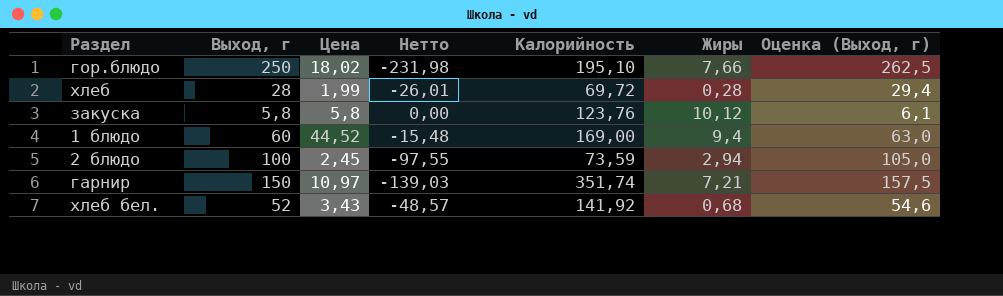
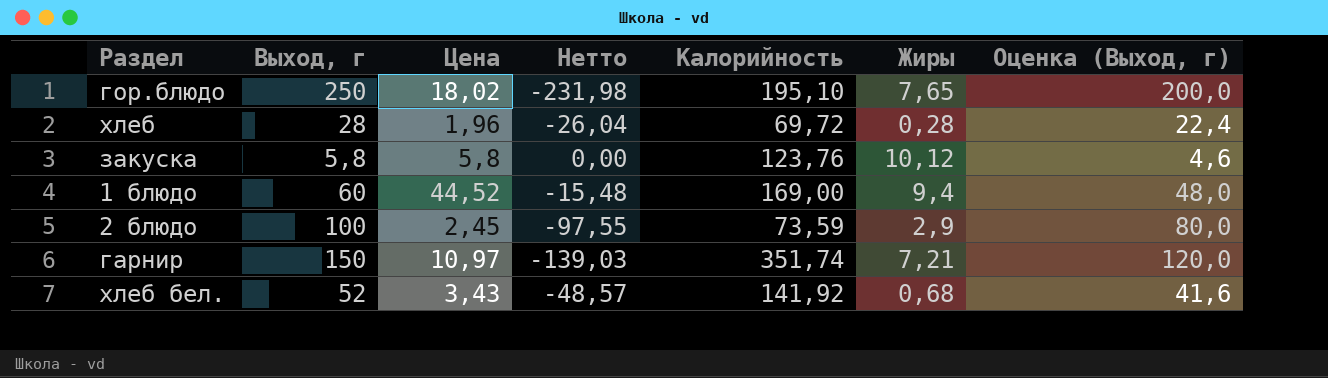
column Оценка (Выход, г) | formula: [Выход, г] * 1,05 -> [Выход, г] * 0,8
гор.блюдо | Жиры: 7,66 -> 7,65
хлеб | Цена: 1,99 -> 1,96
хлеб | Нетто: -26,01 -> -26,04
2 блюдо | Жиры: 2,94 -> 2,9

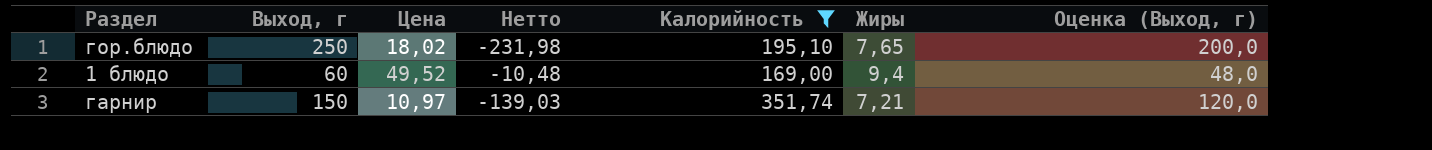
filter: none -> Калорийность >= 169,00
1 блюдо | Цена: 44,52 -> 49,52
1 блюдо | Нетто: -15,48 -> -10,48

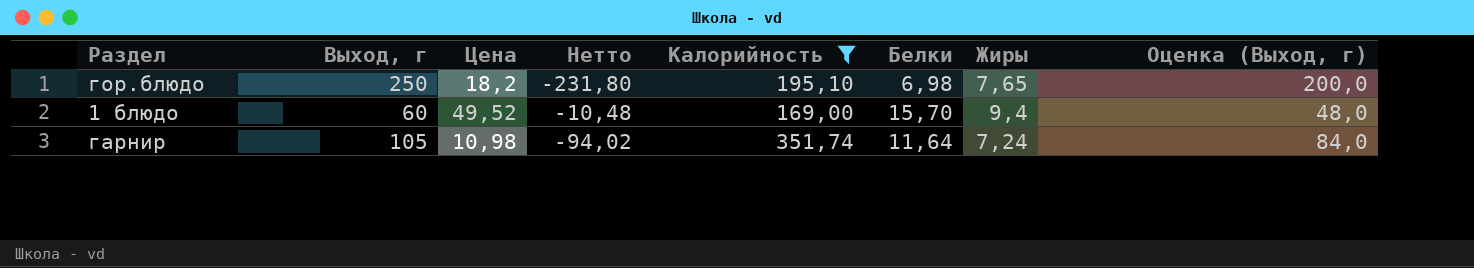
column Белки | position: none -> 6
гор.блюдо | Цена: 18,02 -> 18,2
гор.блюдо | Нетто: -231,98 -> -231,80
гарнир | Выход, г: 150 -> 105
гарнир | Цена: 10,97 -> 10,98
гарнир | Нетто: -139,03 -> -94,02
гарнир | Жиры: 7,21 -> 7,24
гарнир | Оценка (Выход, г): 120,0 -> 84,0

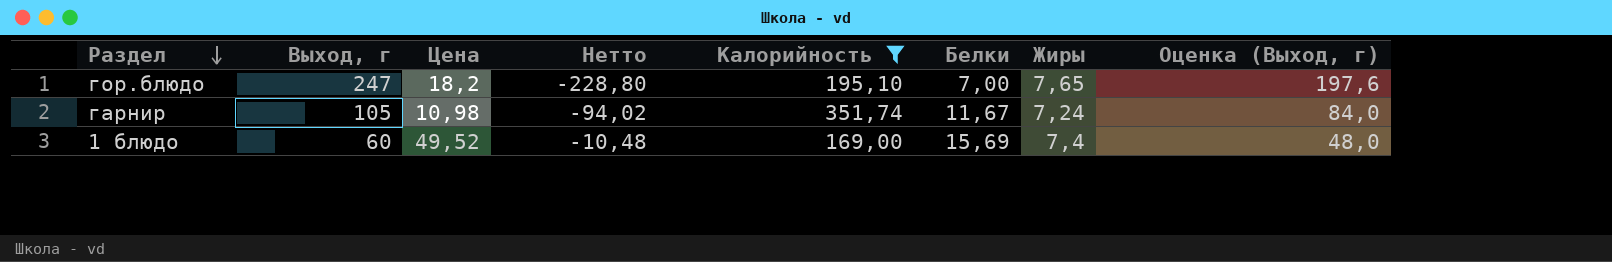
row order: none -> Раздел descending
гор.блюдо | Выход, г: 250 -> 247
гор.блюдо | Нетто: -231,80 -> -228,80
гор.блюдо | Белки: 6,98 -> 7,00
гор.блюдо | Оценка (Выход, г): 200,0 -> 197,6
гарнир | Белки: 11,64 -> 11,67
1 блюдо | Белки: 15,70 -> 15,69
1 блюдо | Жиры: 9,4 -> 7,4

